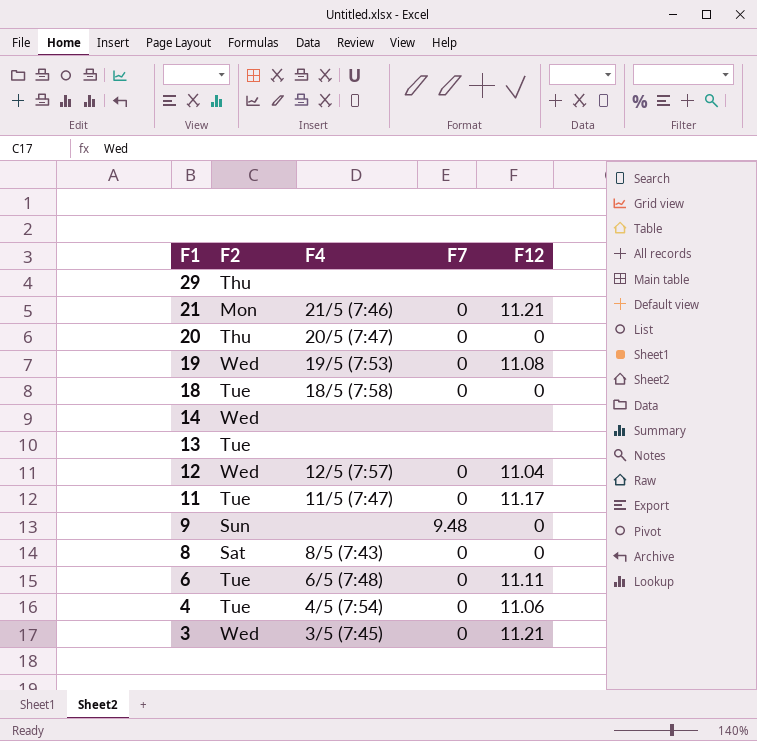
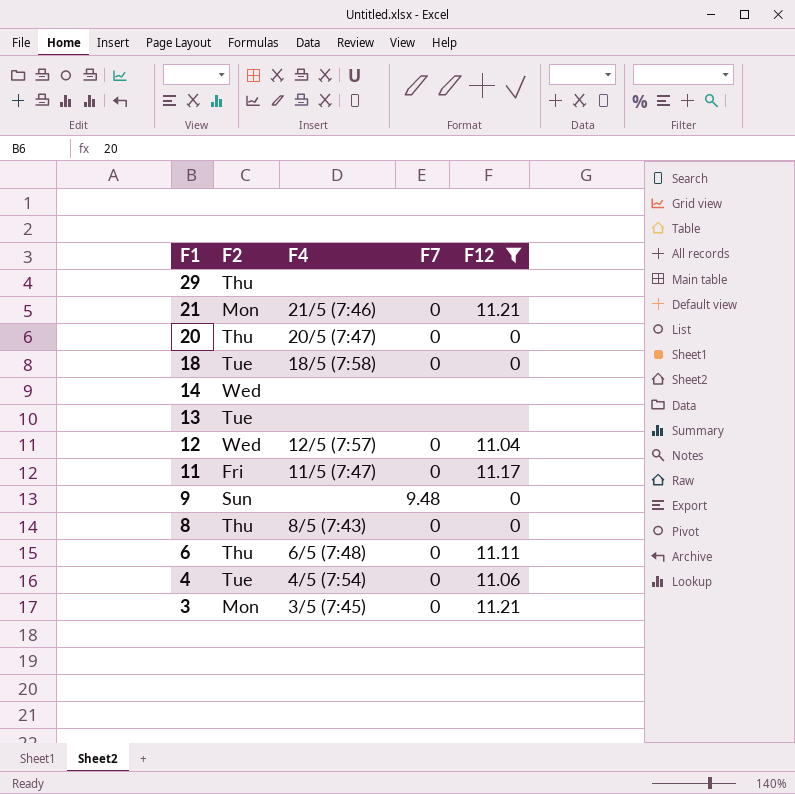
filter: none -> F12 != 11.08
11 | F2: Tue -> Fri
8 | F2: Sat -> Thu
6 | F2: Tue -> Thu
3 | F2: Wed -> Mon

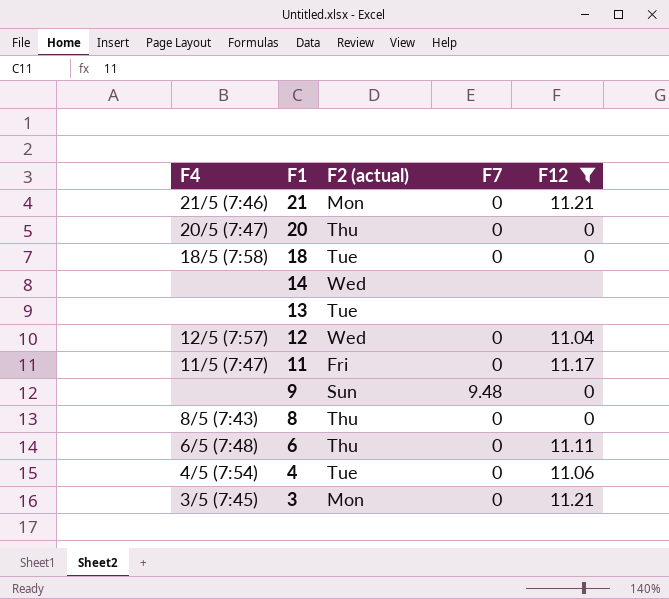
column F4 | position: 3 -> 1
column name: F2 -> F2 (actual)
row 29: Thu | none | none | none -> none

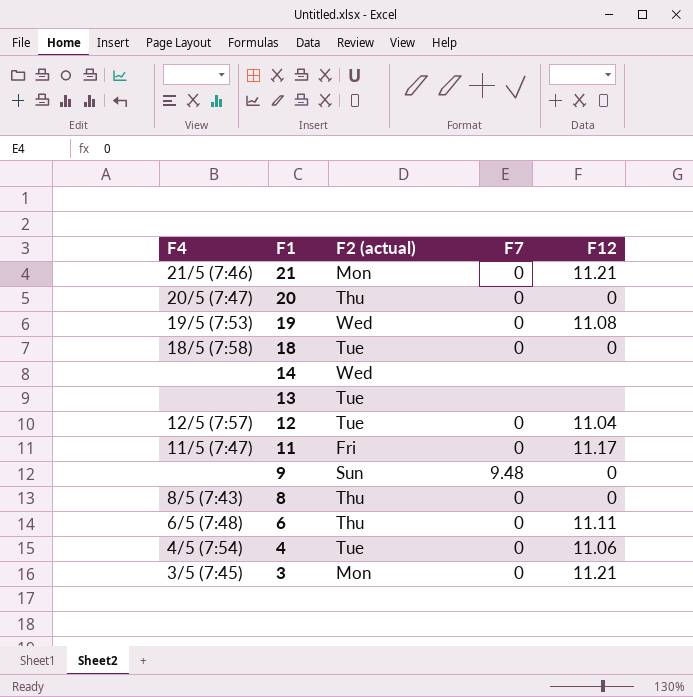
filter: F12 != 11.08 -> none
12 | F2 (actual): Wed -> Tue

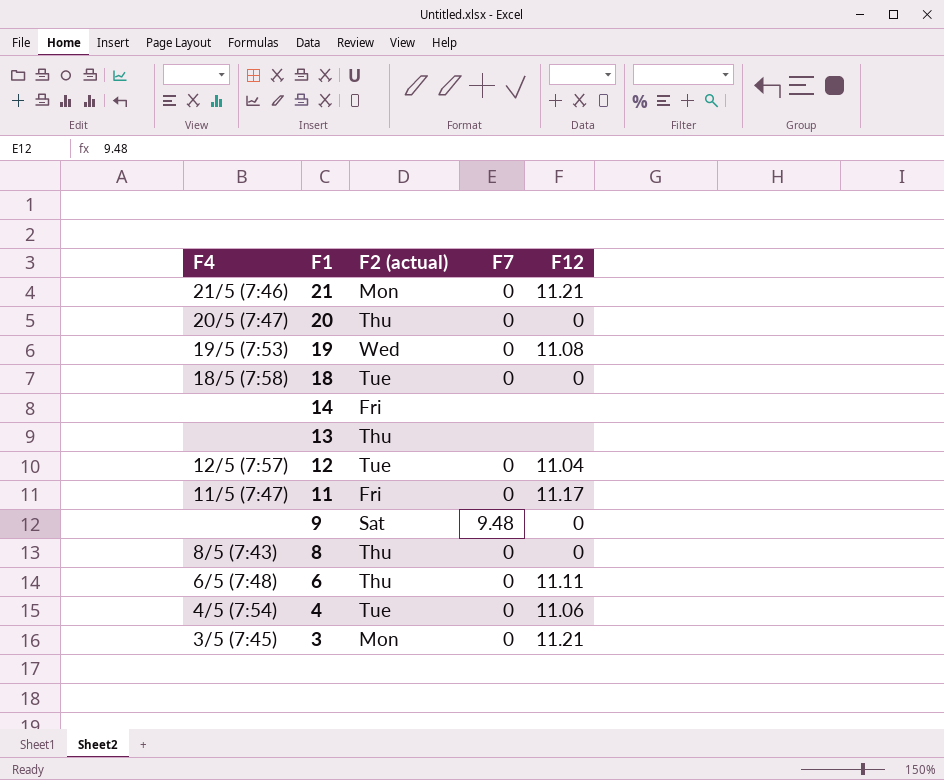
14 | F2 (actual): Wed -> Fri
13 | F2 (actual): Tue -> Thu
9 | F2 (actual): Sun -> Sat

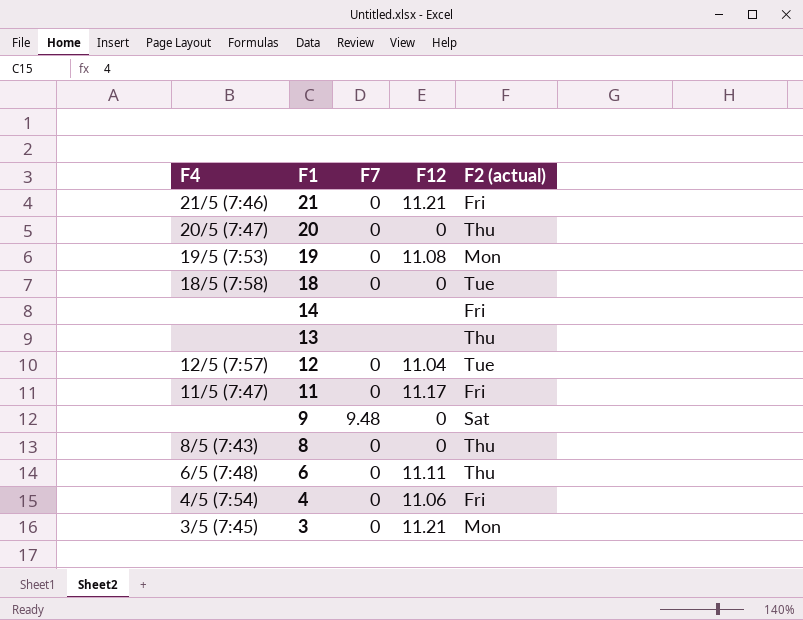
column F2 (actual) | position: 3 -> 5
21 | F2 (actual): Mon -> Fri
19 | F2 (actual): Wed -> Mon
4 | F2 (actual): Tue -> Fri

